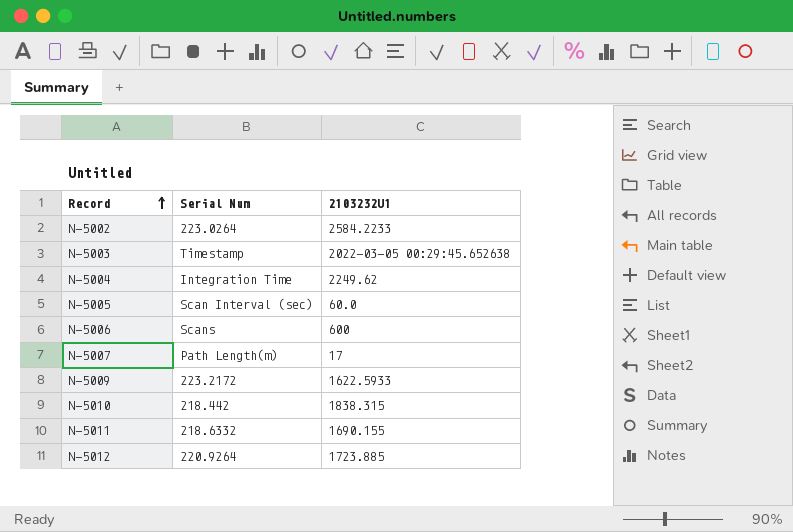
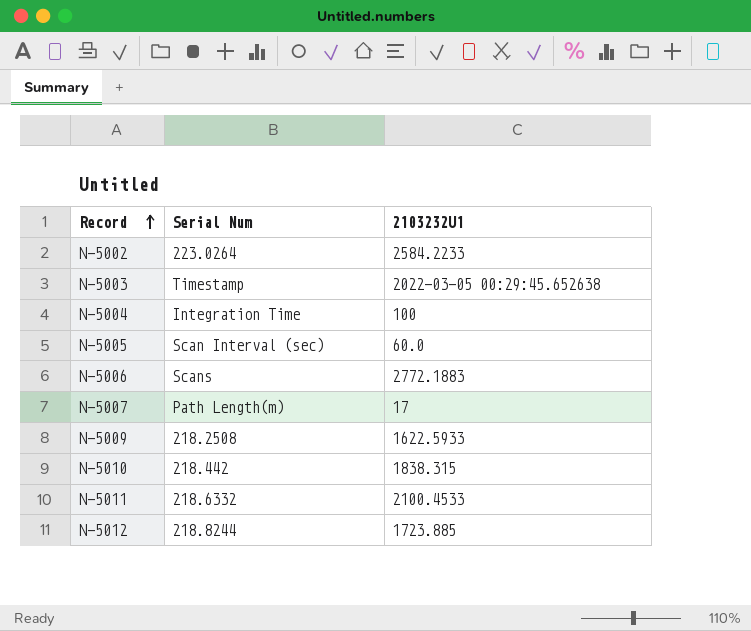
N-5004 | 2103232U1: 2249.62 -> 100
N-5006 | 2103232U1: 600 -> 2772.1883
N-5009 | Serial Num: 223.2172 -> 218.2508
N-5011 | 2103232U1: 1690.155 -> 2100.4533
N-5012 | Serial Num: 220.9264 -> 218.8244

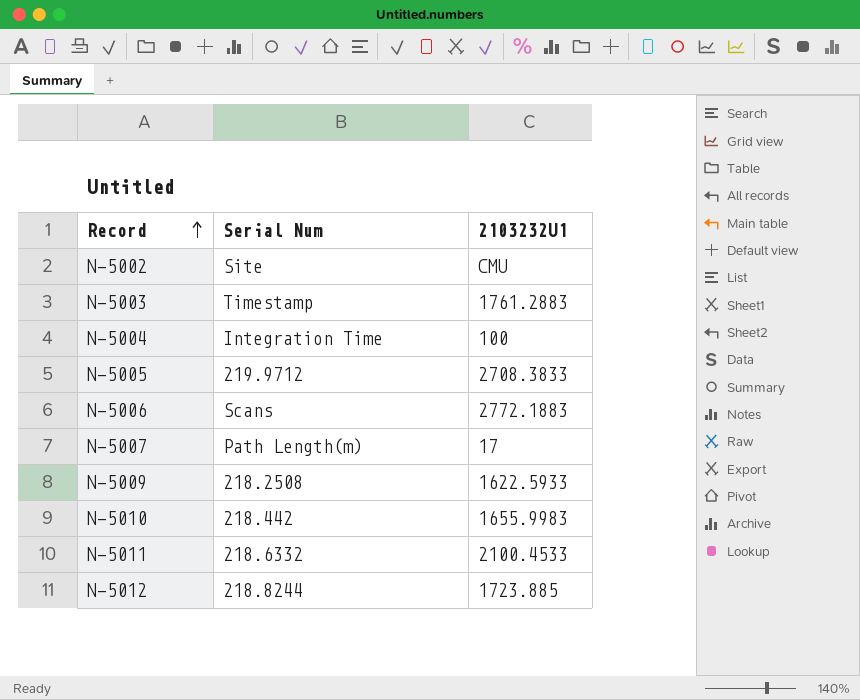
N-5002 | Serial Num: 223.0264 -> Site
N-5002 | 2103232U1: 2584.2233 -> CMU
N-5003 | 2103232U1: 2022-03-05 00:29:45.652638 -> 1761.2883
N-5005 | Serial Num: Scan Interval (sec) -> 219.9712
N-5005 | 2103232U1: 60.0 -> 2708.3833
N-5010 | 2103232U1: 1838.315 -> 1655.9983

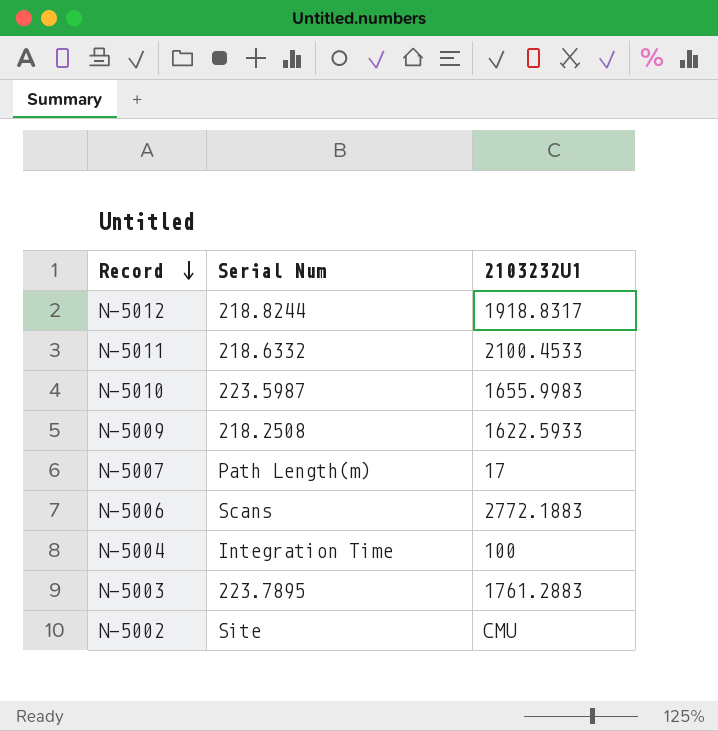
row order: Record ascending -> Record descending
row N-5005: 219.9712 | 2708.3833 -> none
N-5012 | 2103232U1: 1723.885 -> 1918.8317
N-5010 | Serial Num: 218.442 -> 223.5987
N-5003 | Serial Num: Timestamp -> 223.7895

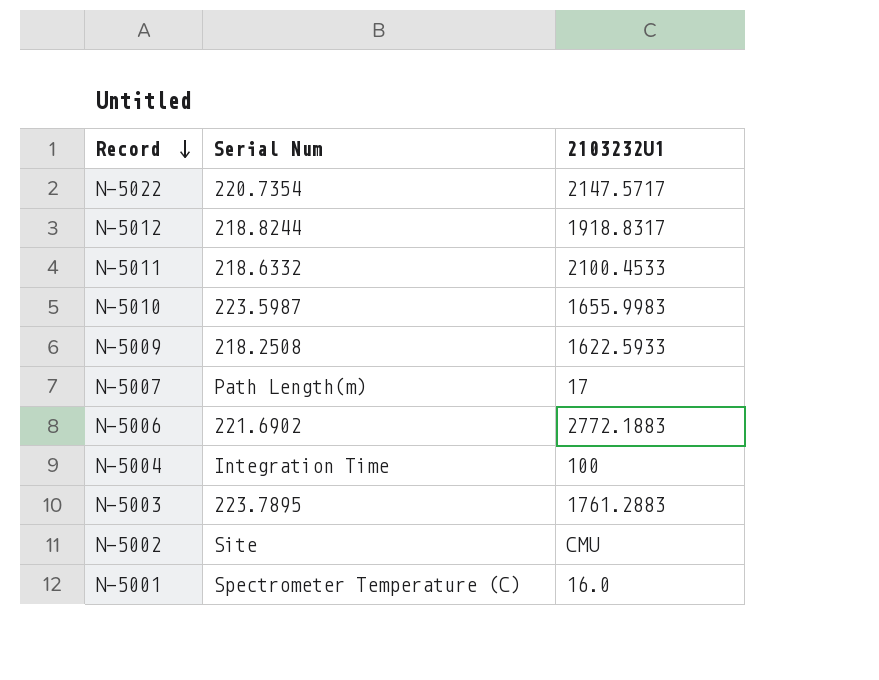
row N-5022: none -> 220.7354 | 2147.5717
N-5006 | Serial Num: Scans -> 221.6902
row N-5001: none -> Spectrometer Temperature (C) | 16.0

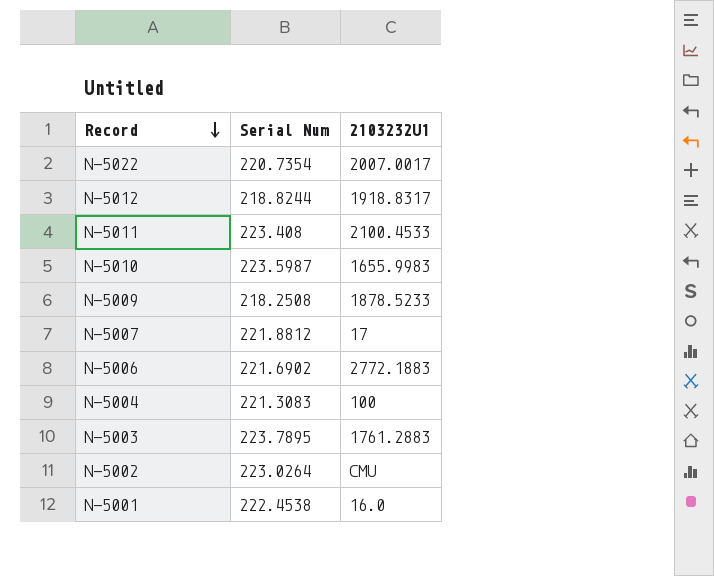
N-5022 | 2103232U1: 2147.5717 -> 2007.0017
N-5011 | Serial Num: 218.6332 -> 223.408
N-5009 | 2103232U1: 1622.5933 -> 1878.5233
N-5007 | Serial Num: Path Length(m) -> 221.8812
N-5004 | Serial Num: Integration Time -> 221.3083
N-5002 | Serial Num: Site -> 223.0264
N-5001 | Serial Num: Spectrometer Temperature (C) -> 222.4538

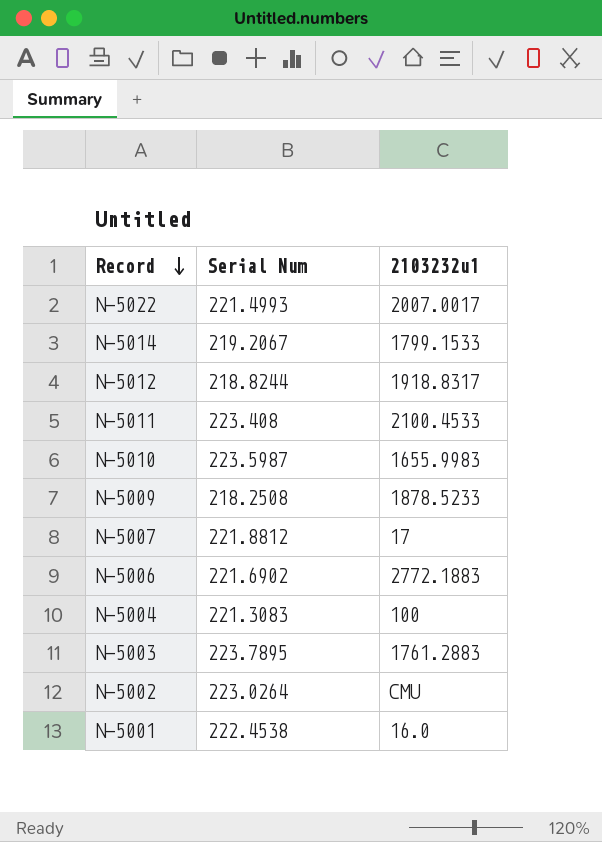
column name: 2103232U1 -> 2103232u1
N-5022 | Serial Num: 220.7354 -> 221.4993
row N-5014: none -> 219.2067 | 1799.1533

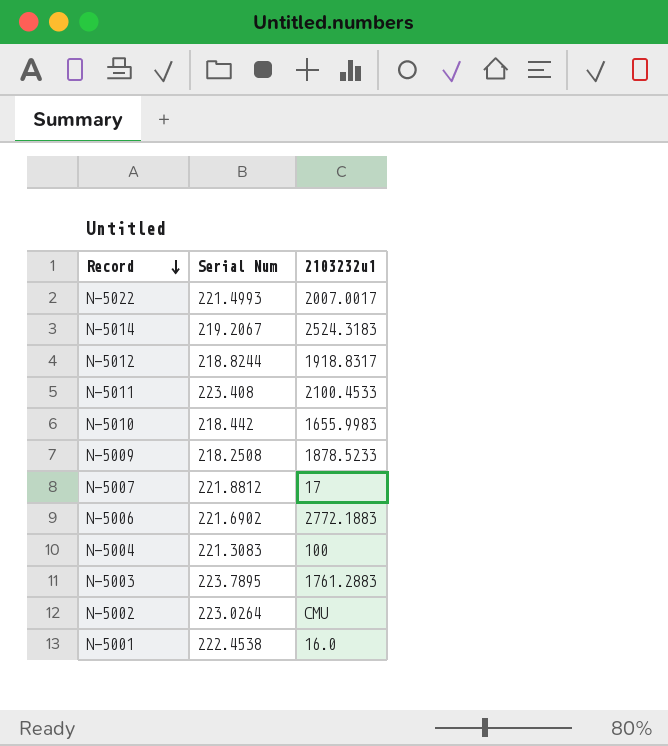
N-5014 | 2103232u1: 1799.1533 -> 2524.3183
N-5010 | Serial Num: 223.5987 -> 218.442

